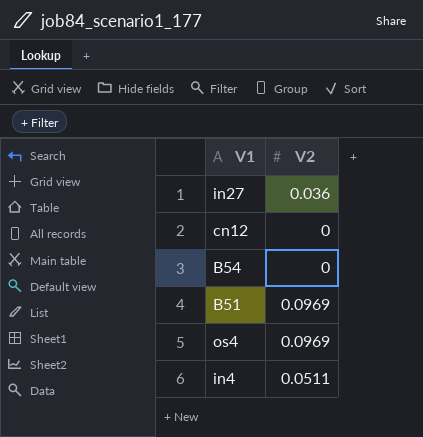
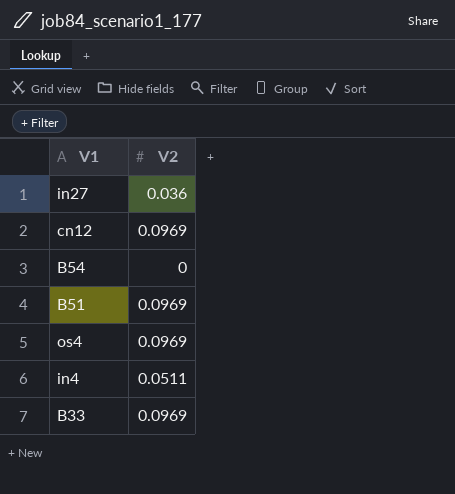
cn12 | V2: 0 -> 0.0969
row B33: none -> 0.0969

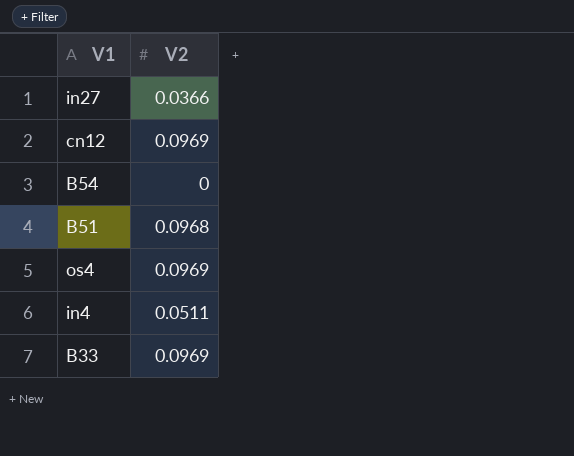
in27 | V2: 0.036 -> 0.0366
B51 | V2: 0.0969 -> 0.0968

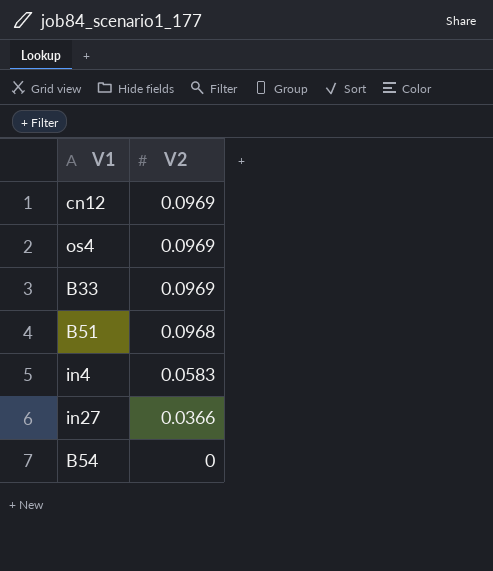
row order: none -> V2 descending
in4 | V2: 0.0511 -> 0.0583

